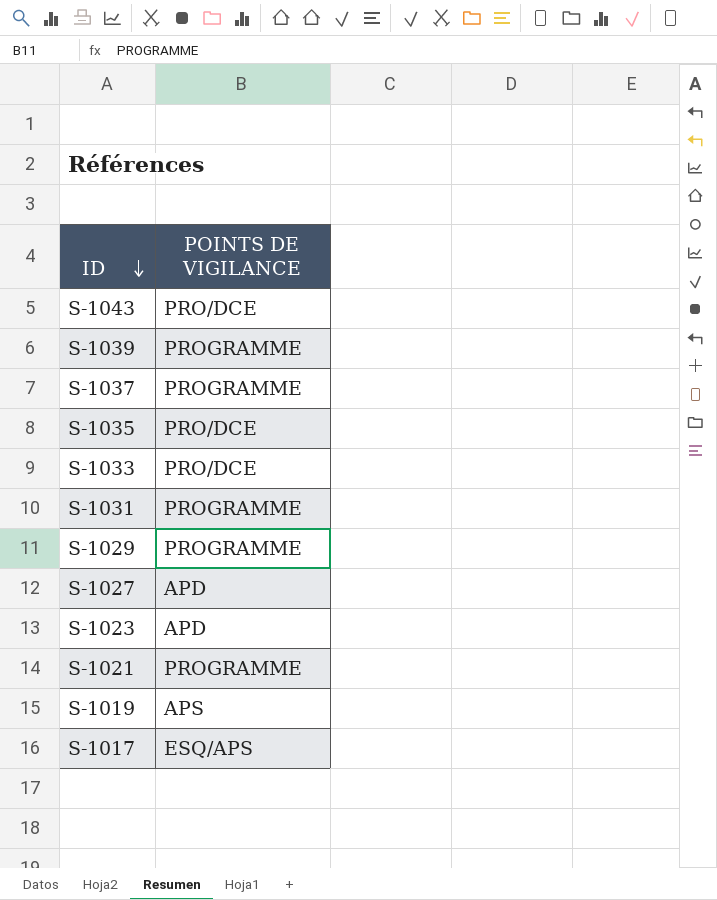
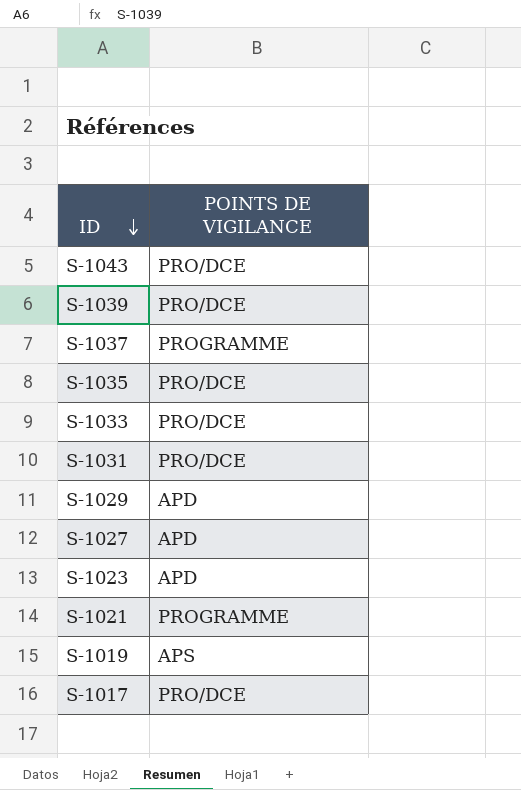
S-1039 | POINTS DE VIGILANCE: PROGRAMME -> PRO/DCE
S-1031 | POINTS DE VIGILANCE: PROGRAMME -> PRO/DCE
S-1029 | POINTS DE VIGILANCE: PROGRAMME -> APD
S-1017 | POINTS DE VIGILANCE: ESQ/APS -> PRO/DCE

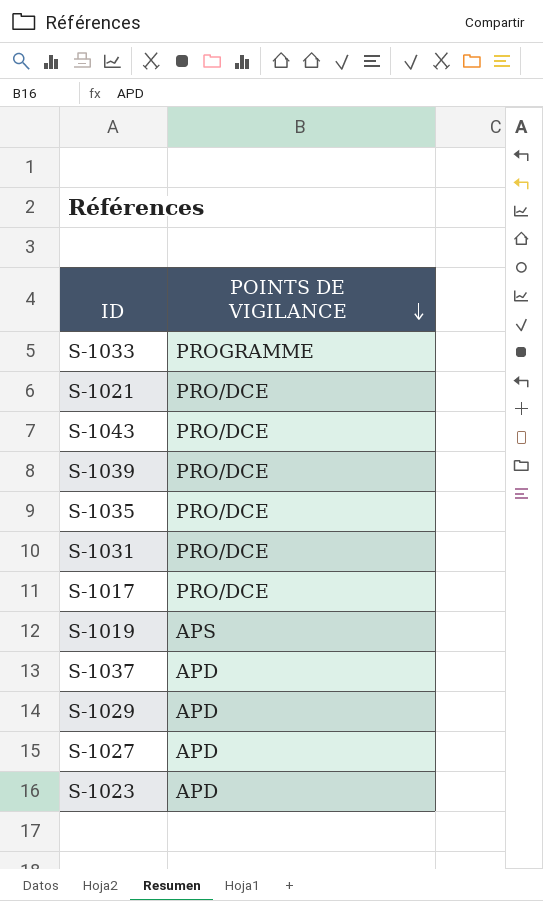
row order: ID descending -> POINTS DE VIGILANCE descending
S-1033 | POINTS DE VIGILANCE: PRO/DCE -> PROGRAMME
S-1021 | POINTS DE VIGILANCE: PROGRAMME -> PRO/DCE
S-1037 | POINTS DE VIGILANCE: PROGRAMME -> APD

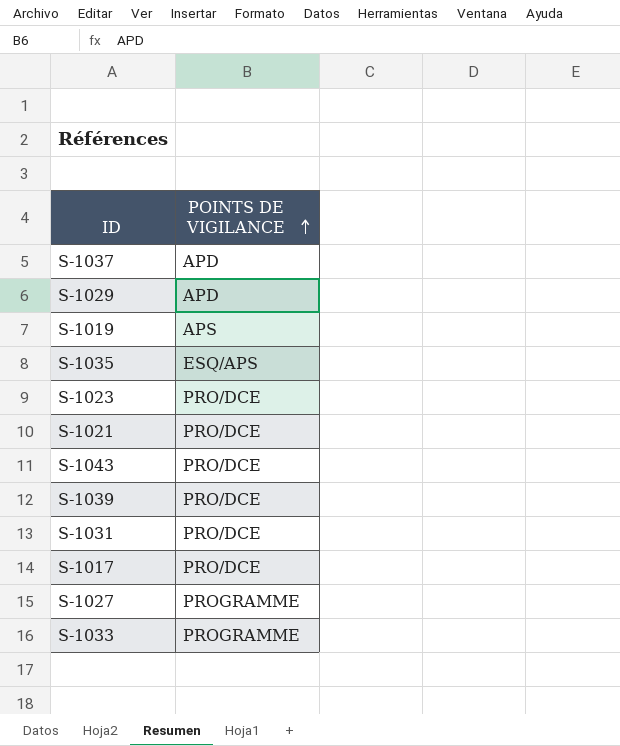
row order: POINTS DE VIGILANCE descending -> POINTS DE VIGILANCE ascending
S-1035 | POINTS DE VIGILANCE: PRO/DCE -> ESQ/APS
S-1023 | POINTS DE VIGILANCE: APD -> PRO/DCE
S-1027 | POINTS DE VIGILANCE: APD -> PROGRAMME

